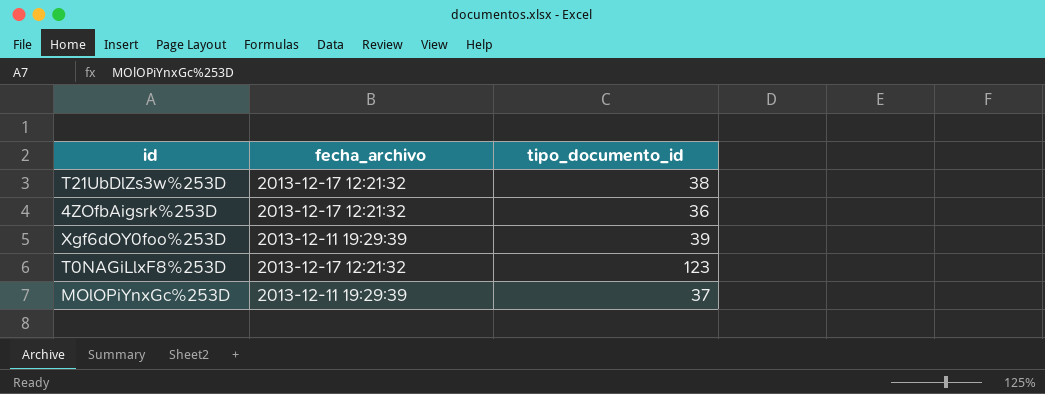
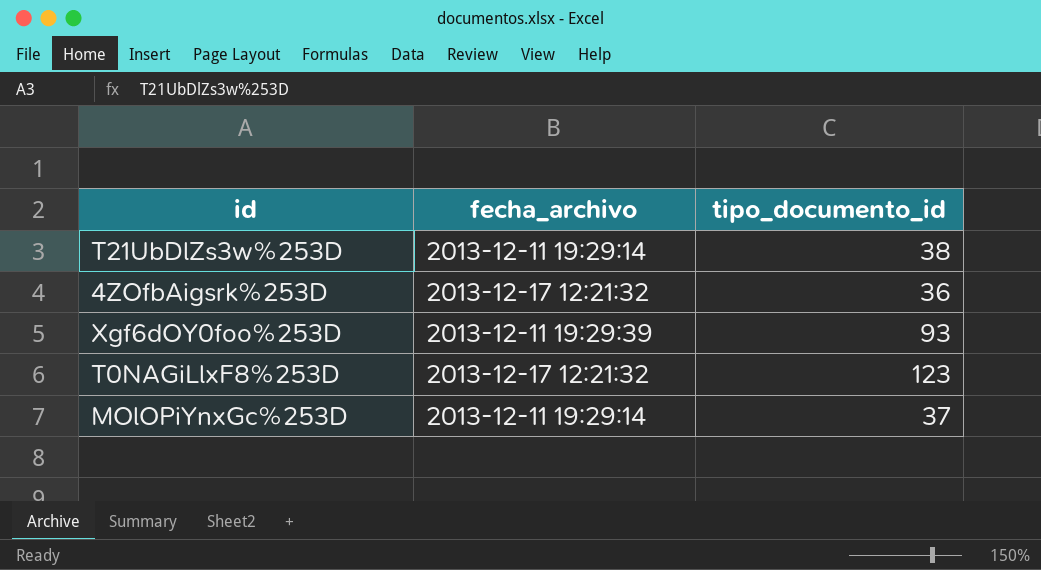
T21UbDlZs3w%253D | fecha_archivo: 2013-12-17 12:21:32 -> 2013-12-11 19:29:14
Xgf6dOY0foo%253D | tipo_documento_id: 39 -> 93
MOlOPiYnxGc%253D | fecha_archivo: 2013-12-11 19:29:39 -> 2013-12-11 19:29:14

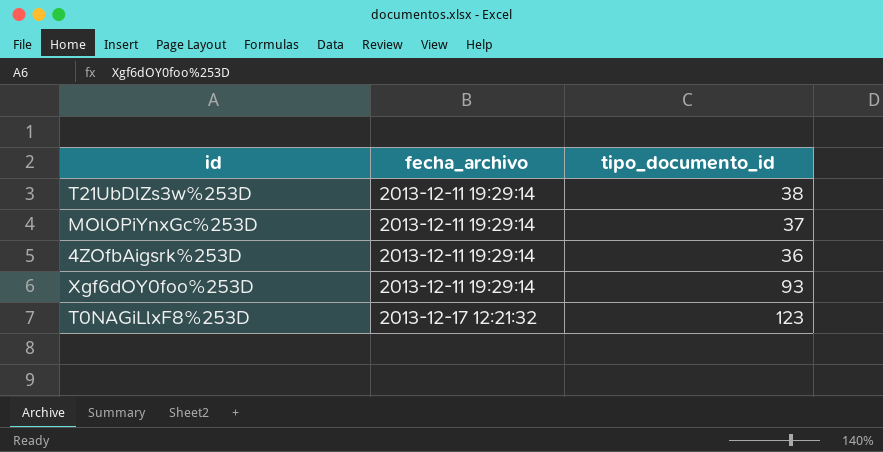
row order: none -> fecha_archivo ascending
4ZOfbAigsrk%253D | fecha_archivo: 2013-12-17 12:21:32 -> 2013-12-11 19:29:14
Xgf6dOY0foo%253D | fecha_archivo: 2013-12-11 19:29:39 -> 2013-12-11 19:29:14

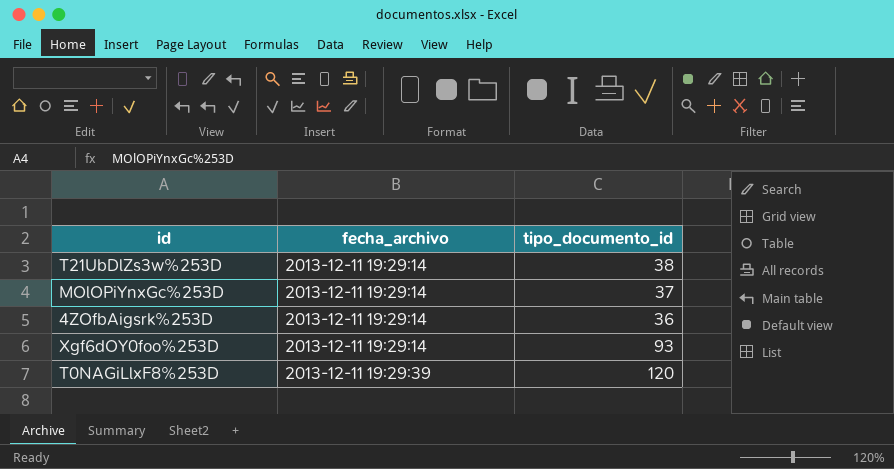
T0NAGiLlxF8%253D | fecha_archivo: 2013-12-17 12:21:32 -> 2013-12-11 19:29:39
T0NAGiLlxF8%253D | tipo_documento_id: 123 -> 120

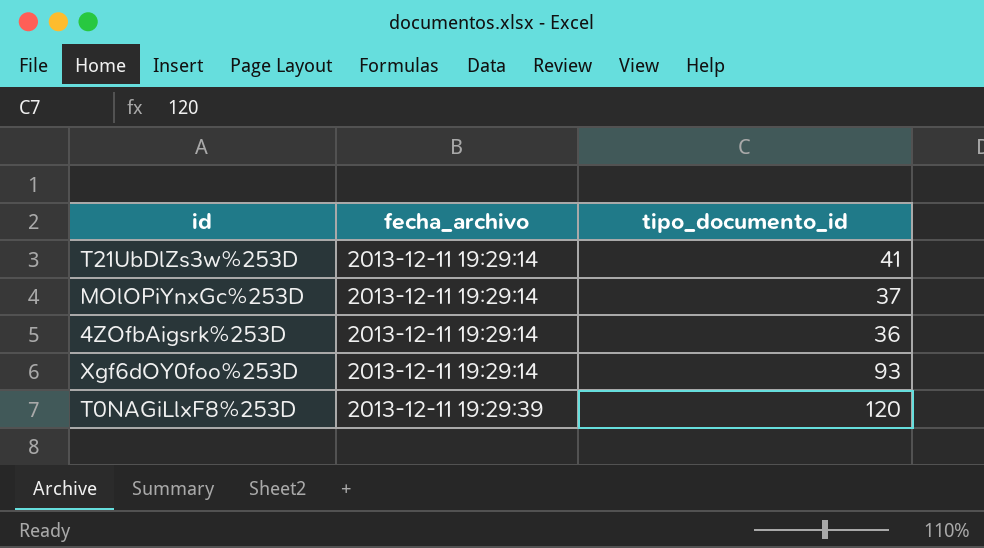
T21UbDlZs3w%253D | tipo_documento_id: 38 -> 41

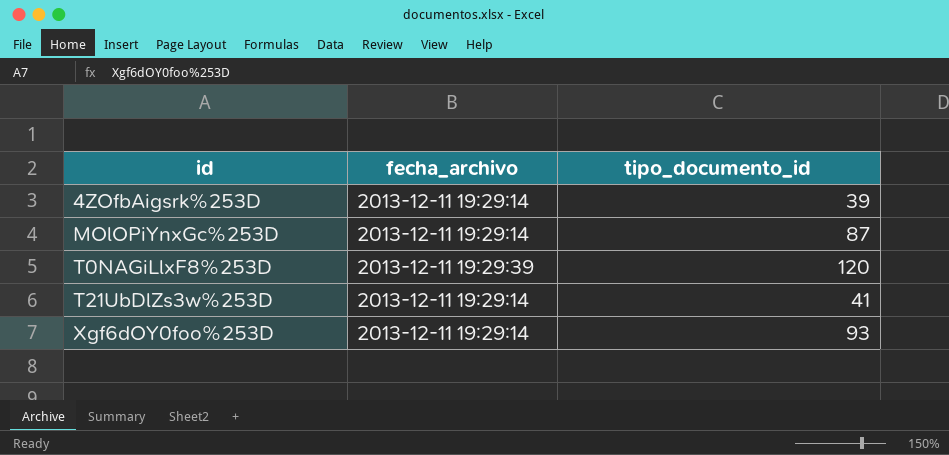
row order: fecha_archivo ascending -> id ascending
4ZOfbAigsrk%253D | tipo_documento_id: 36 -> 39
MOlOPiYnxGc%253D | tipo_documento_id: 37 -> 87

